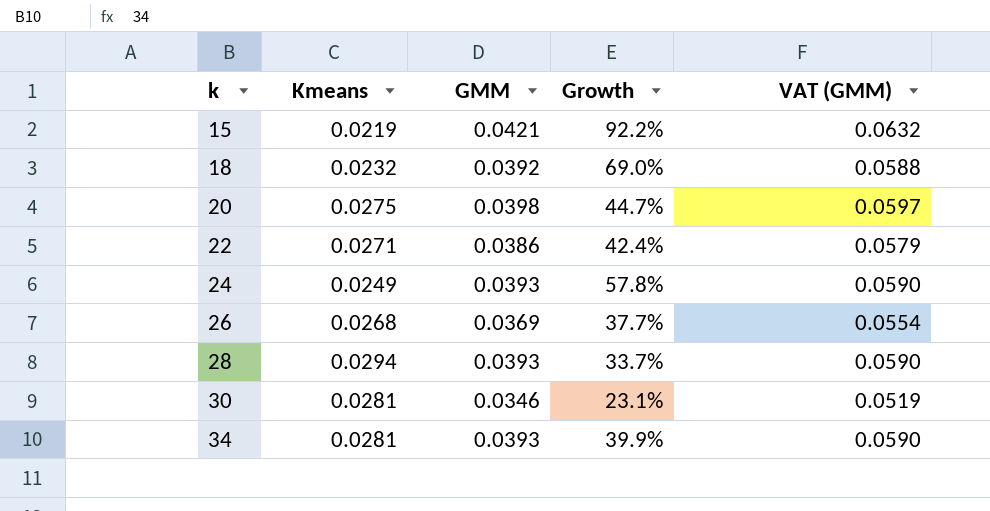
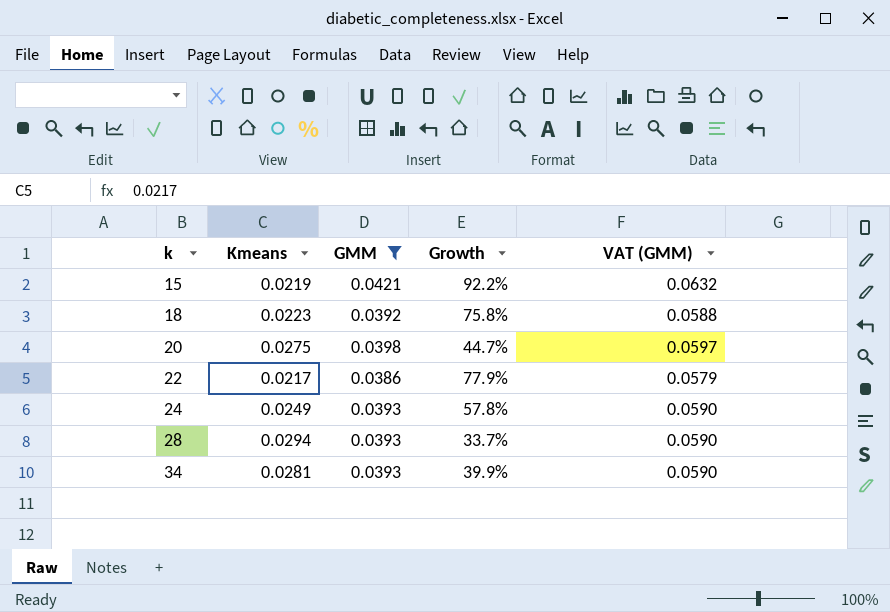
filter: none -> GMM >= 0.0386
18 | Kmeans: 0.0232 -> 0.0223
18 | Growth: 69.0% -> 75.8%
22 | Kmeans: 0.0271 -> 0.0217
22 | Growth: 42.4% -> 77.9%

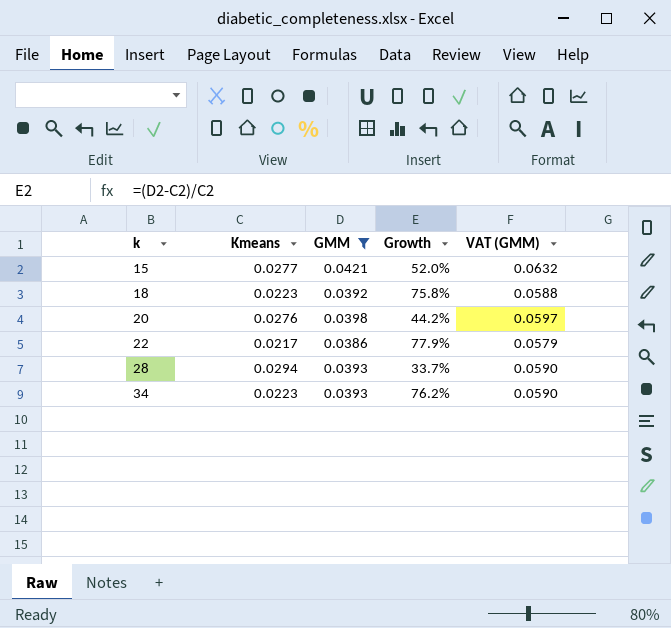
row 24: 0.0249 | 0.0393 | 57.8% | 0.0590 -> none
15 | Kmeans: 0.0219 -> 0.0277
15 | Growth: 92.2% -> 52.0%
20 | Kmeans: 0.0275 -> 0.0276
20 | Growth: 44.7% -> 44.2%
34 | Kmeans: 0.0281 -> 0.0223
34 | Growth: 39.9% -> 76.2%

